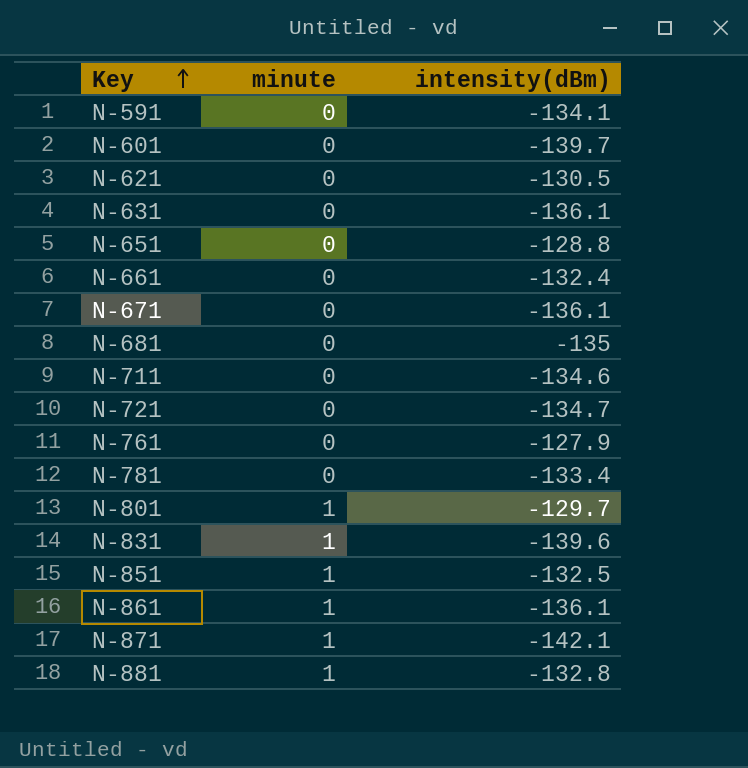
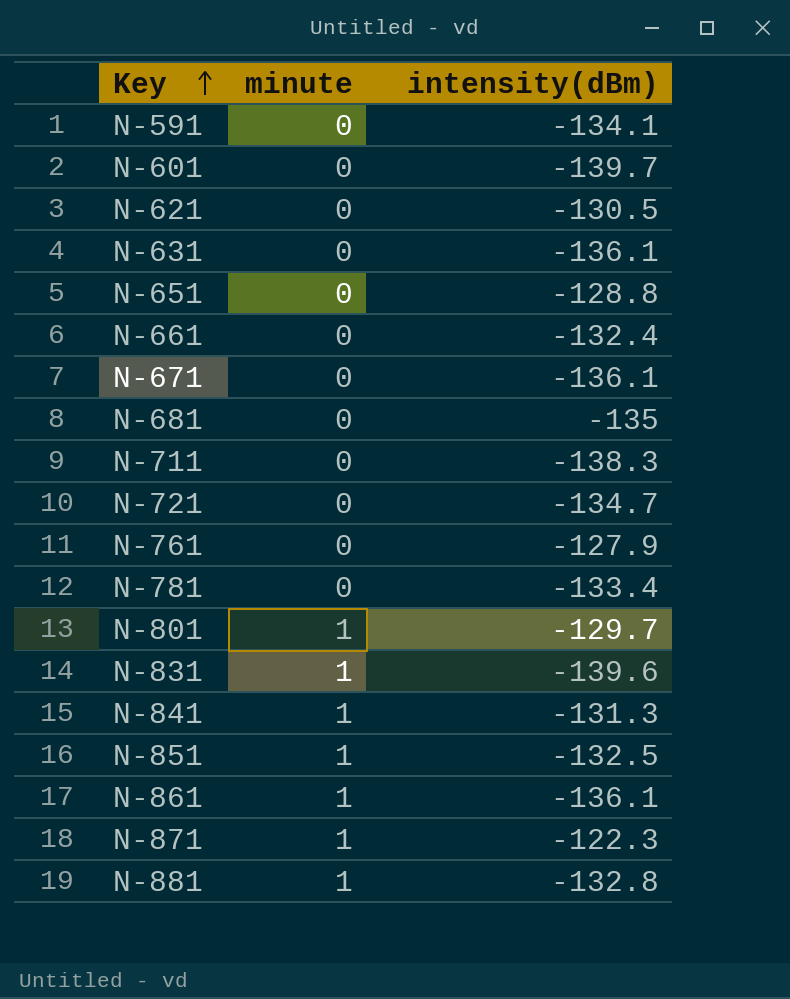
N-711 | intensity(dBm): -134.6 -> -138.3
row N-841: none -> 1 | -131.3
N-871 | intensity(dBm): -142.1 -> -122.3

